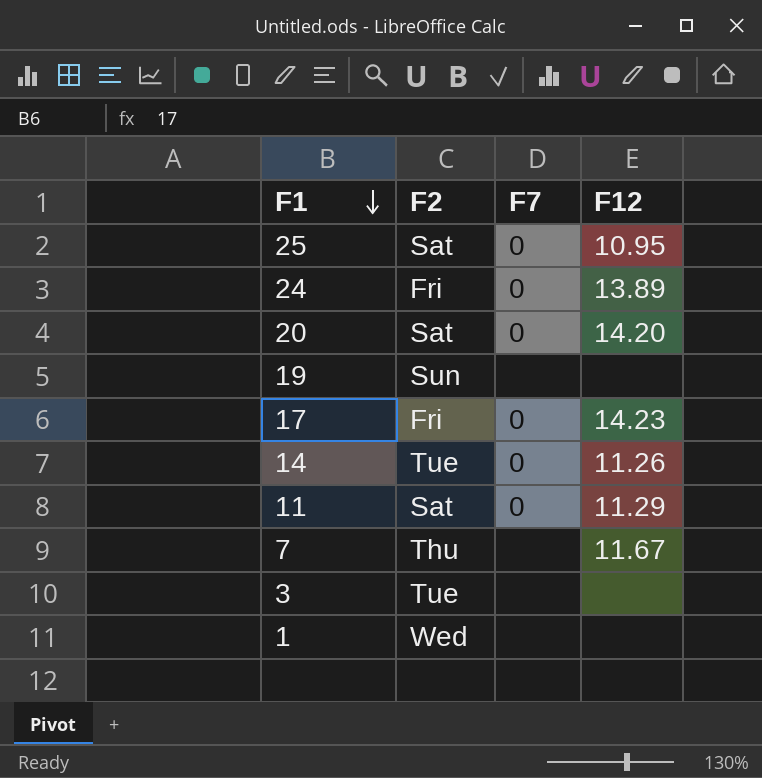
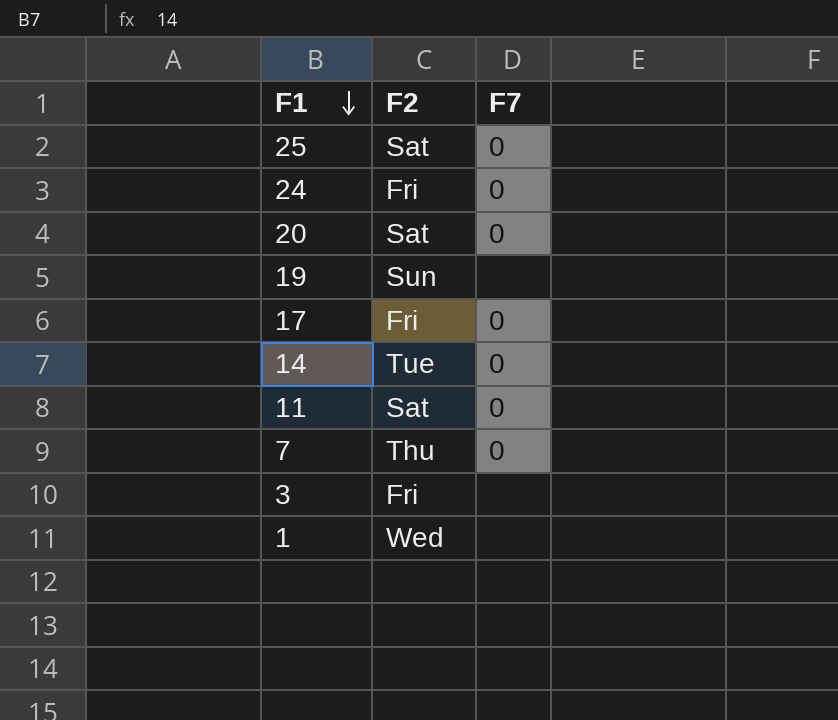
column F12 | position: 4 -> none
7 | F7: none -> 0
3 | F2: Tue -> Fri

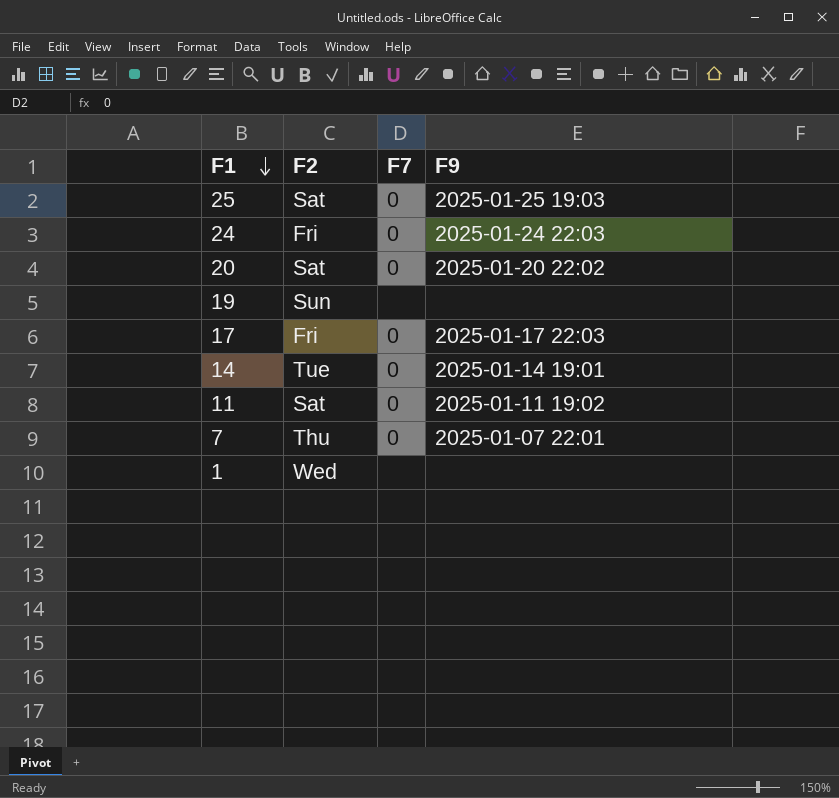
column F9 | position: none -> 4
row 3: Fri | none -> none

